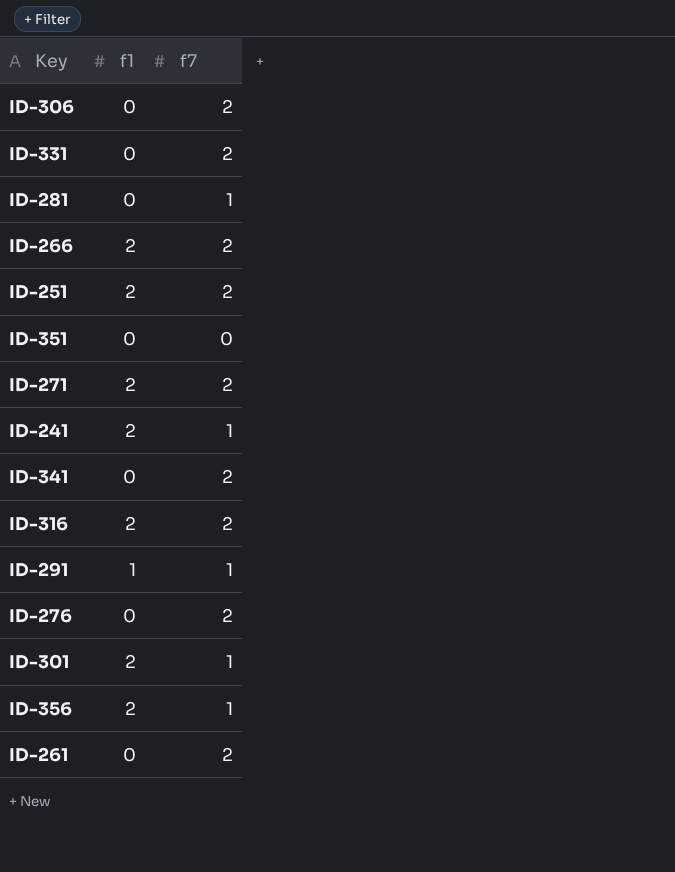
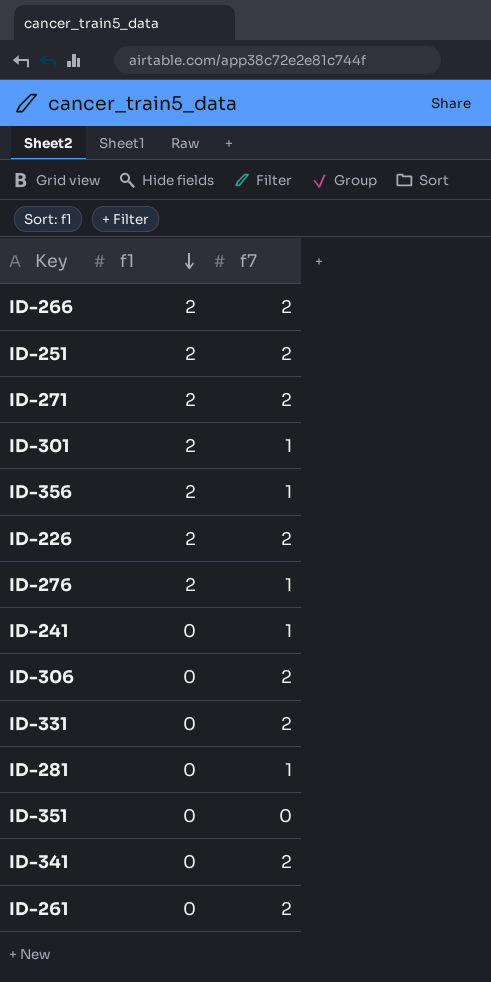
row order: none -> f1 descending
row ID-316: 2 | 2 -> none
row ID-291: 1 | 1 -> none
row ID-226: none -> 2 | 2
ID-276 | f1: 0 -> 2
ID-276 | f7: 2 -> 1
ID-241 | f1: 2 -> 0

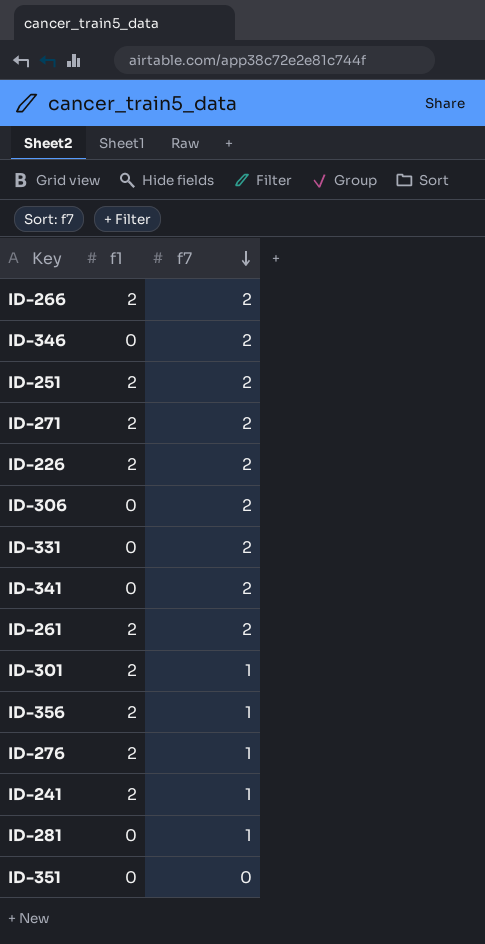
row order: f1 descending -> f7 descending
row ID-346: none -> 0 | 2
ID-261 | f1: 0 -> 2
ID-241 | f1: 0 -> 2

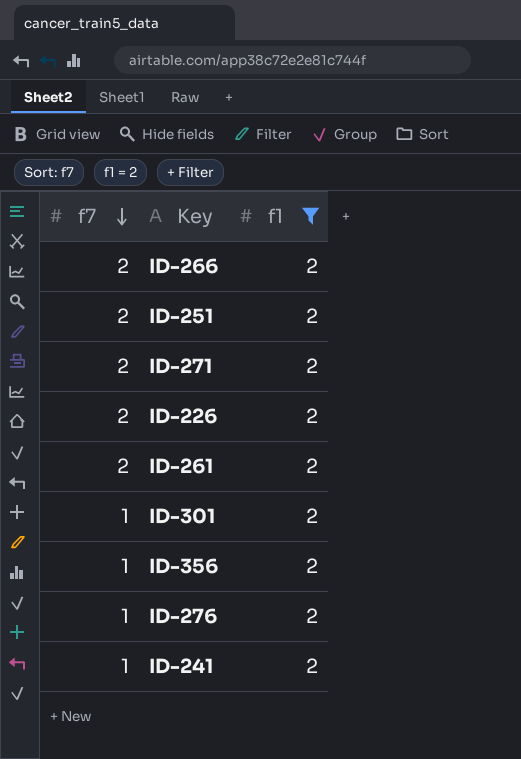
filter: none -> f1 = 2
column f7 | position: 3 -> 1

